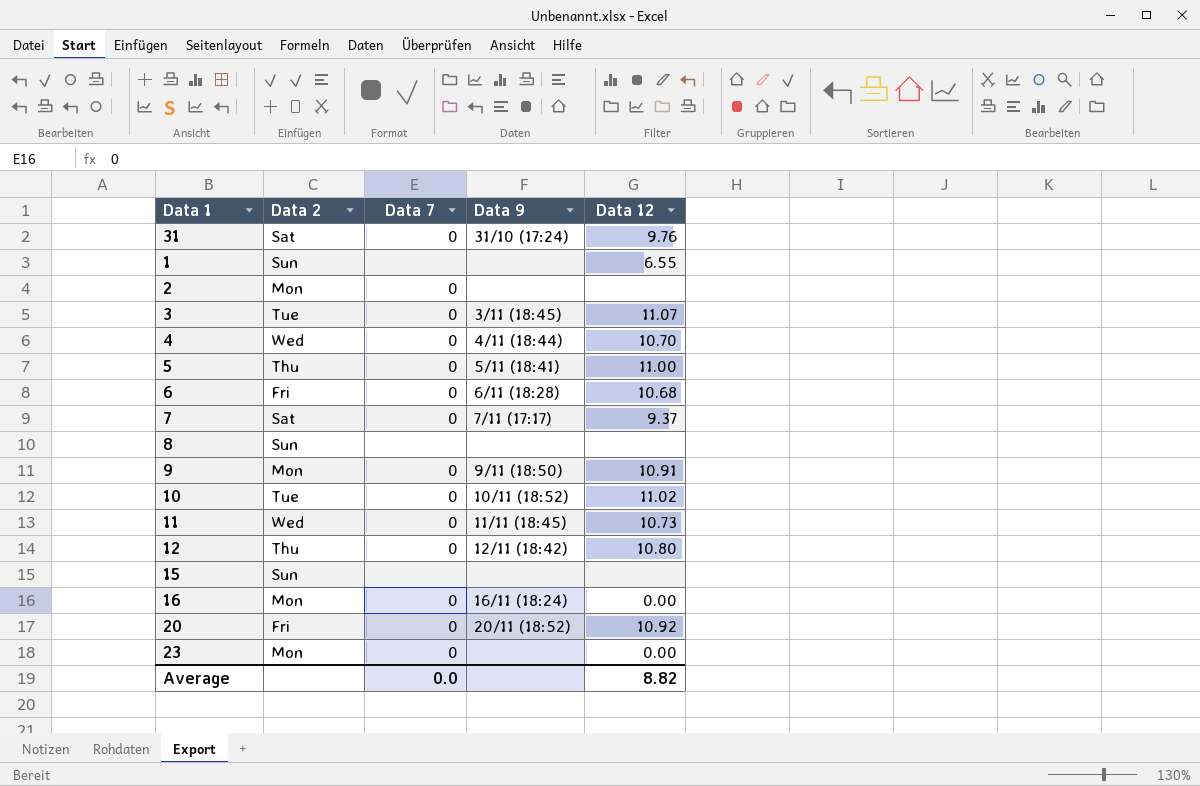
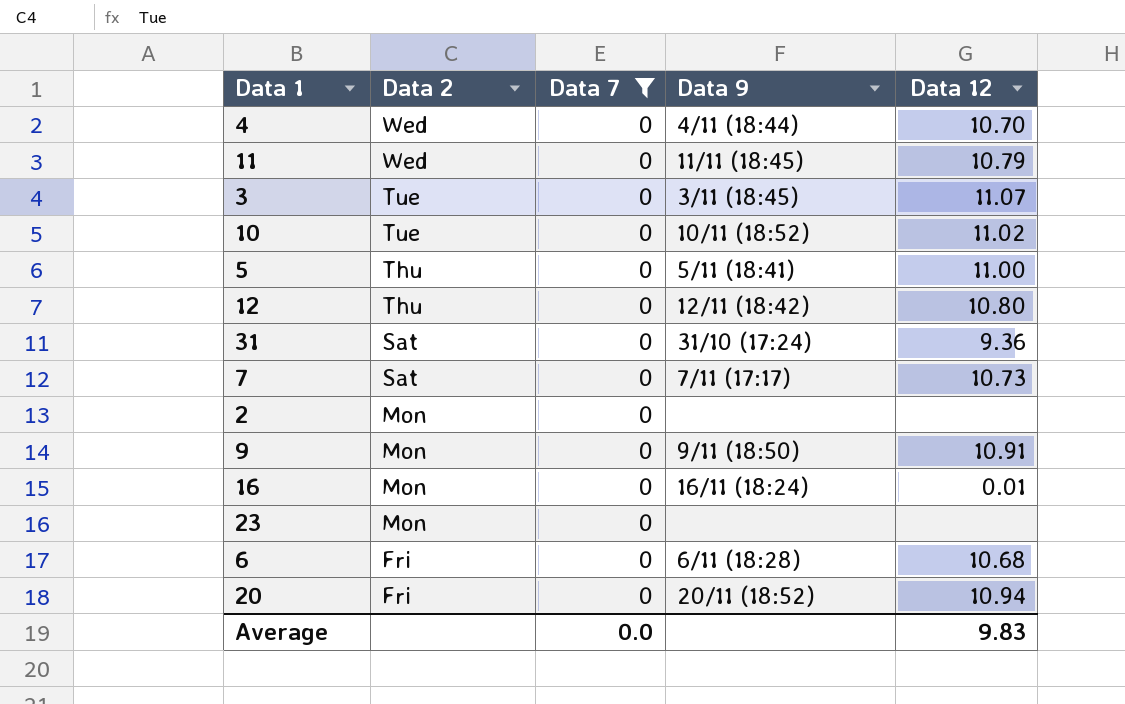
filter: none -> Data 7 = 0
row order: none -> Data 2 descending
11 | Data 12: 10.73 -> 10.79
31 | Data 12: 9.76 -> 9.36
7 | Data 12: 9.37 -> 10.73
16 | Data 12: 0.00 -> 0.01
23 | Data 12: 0.00 -> none
20 | Data 12: 10.92 -> 10.94
Average | Data 12: 8.82 -> 9.83

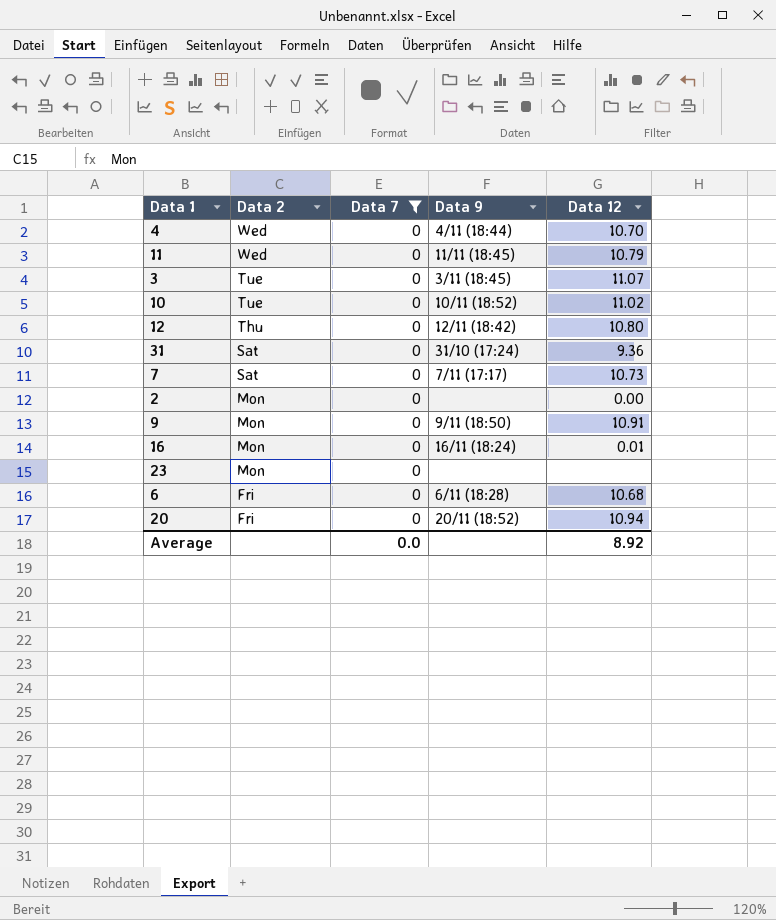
row 5: Thu | 0 | 5/11 (18:41) | 11.00 -> none
2 | Data 12: none -> 0.00
Average | Data 12: 9.83 -> 8.92

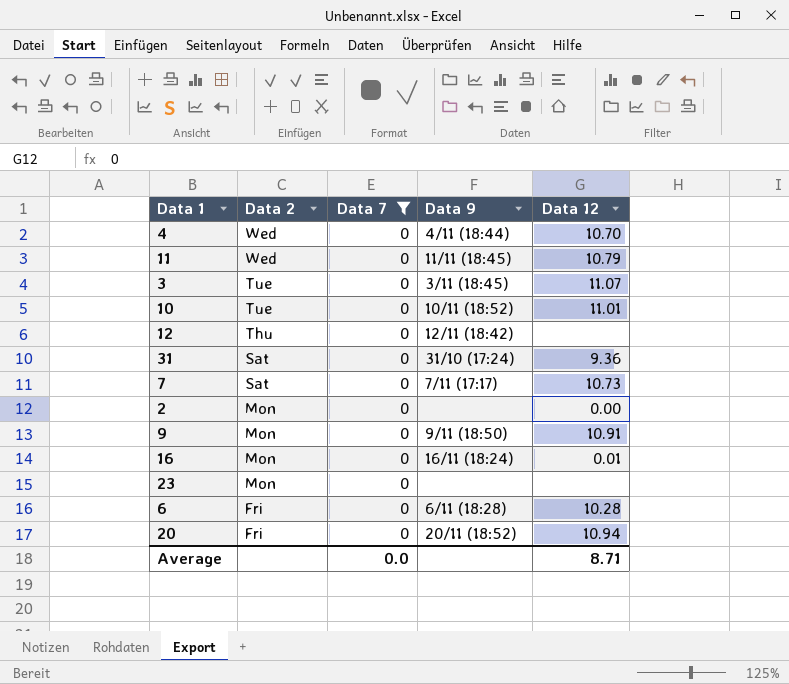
10 | Data 12: 11.02 -> 11.01
12 | Data 12: 10.80 -> none
6 | Data 12: 10.68 -> 10.28
Average | Data 12: 8.92 -> 8.71

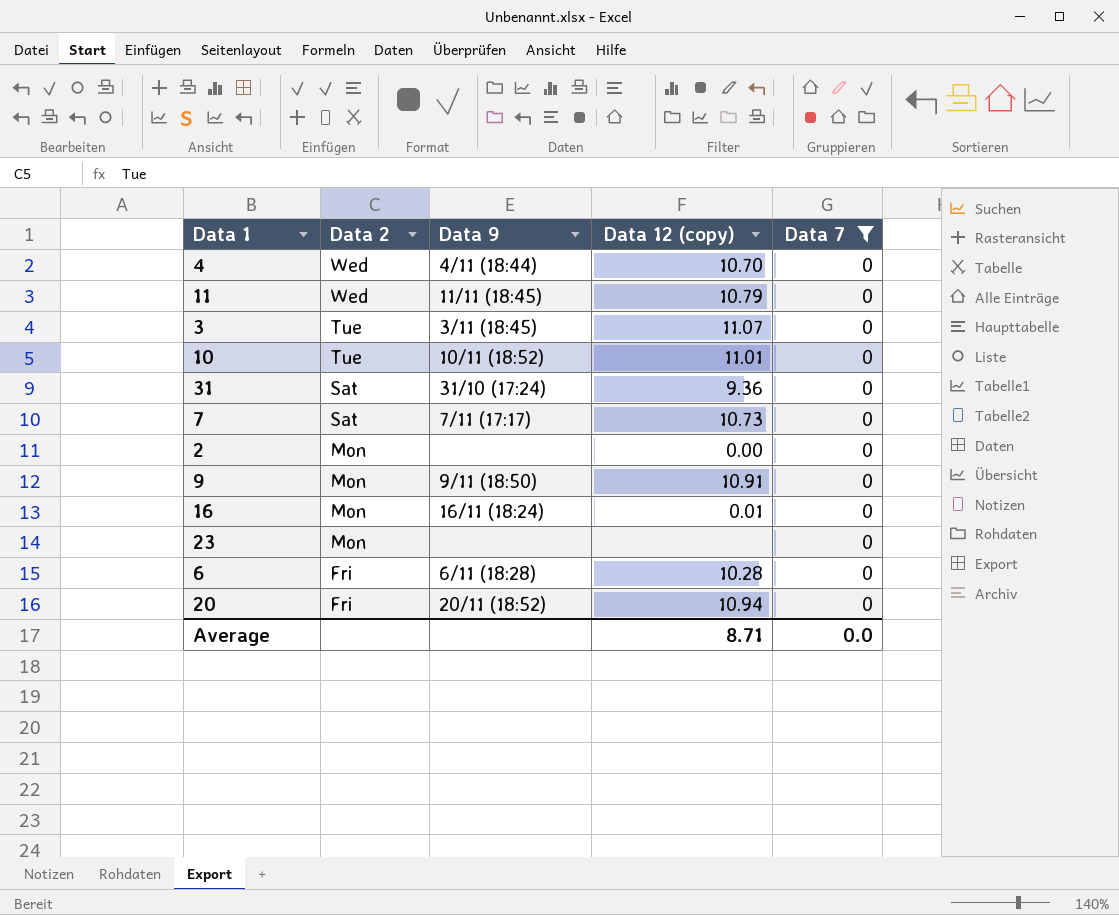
column name: Data 12 -> Data 12 (copy)
column Data 7 | position: 3 -> 5
row 12: Thu | 0 | 12/11 (18:42) | none -> none

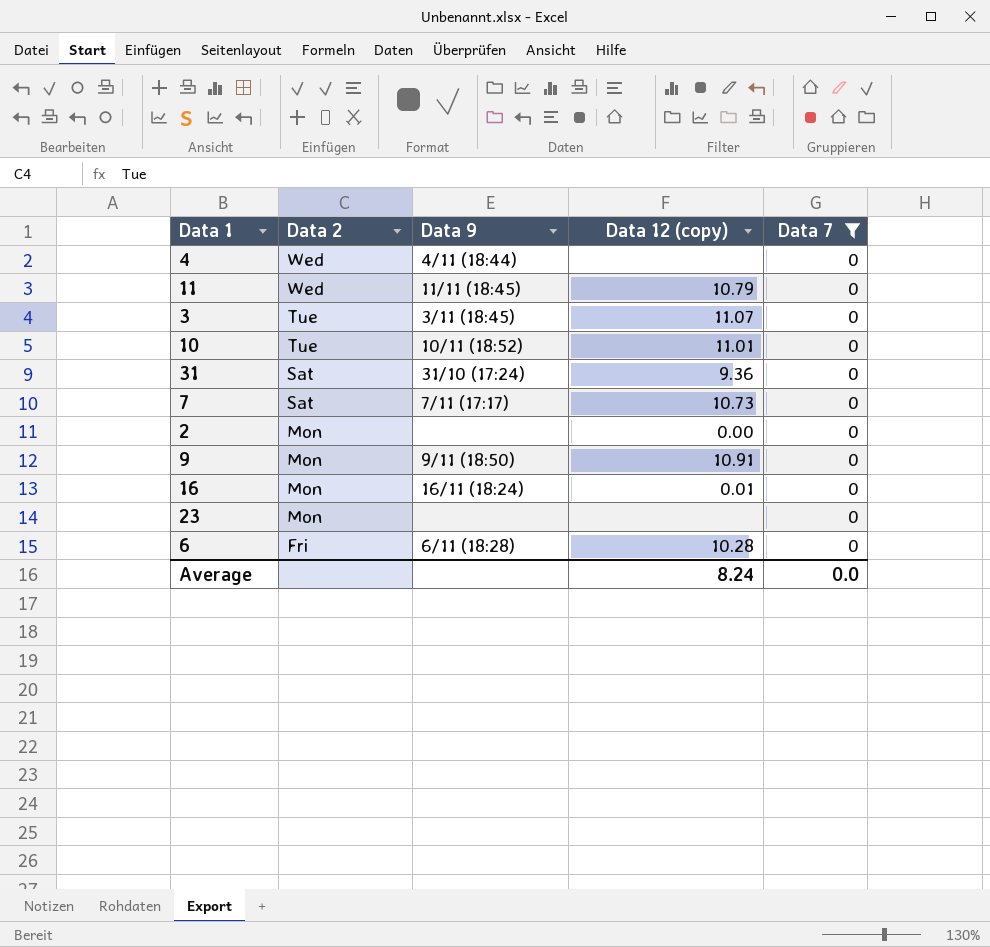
row 20: Fri | 20/11 (18:52) | 10.94 | 0 -> none
4 | Data 12 (copy): 10.70 -> none
Average | Data 12 (copy): 8.71 -> 8.24

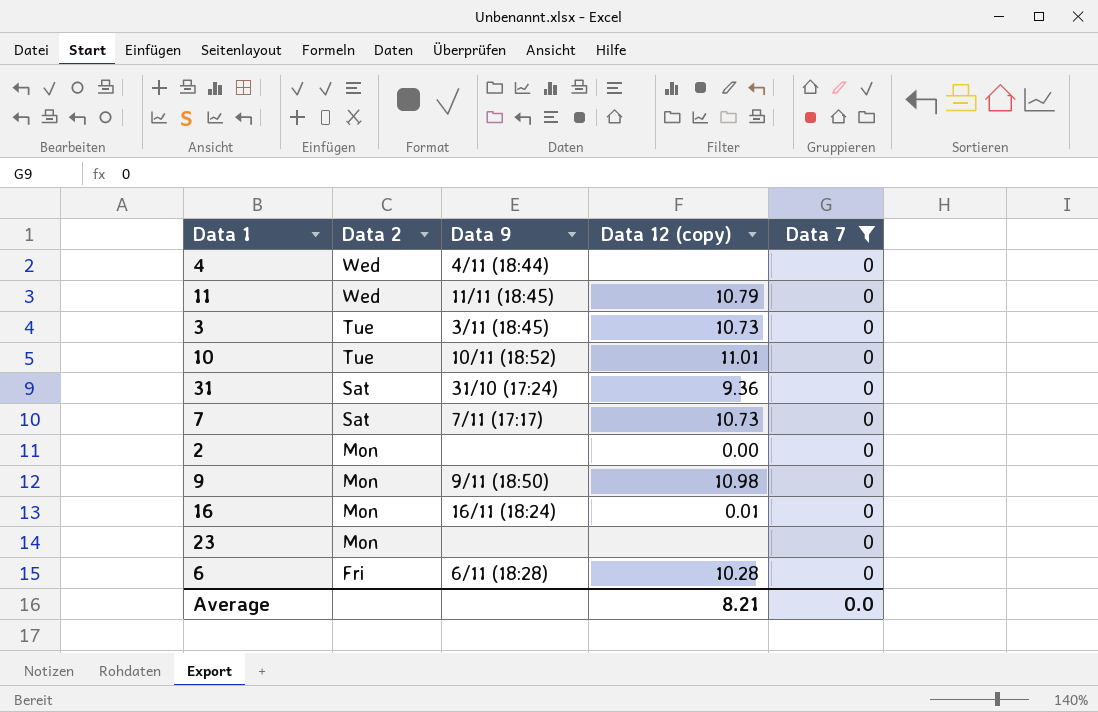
3 | Data 12 (copy): 11.07 -> 10.73
9 | Data 12 (copy): 10.91 -> 10.98
Average | Data 12 (copy): 8.24 -> 8.21

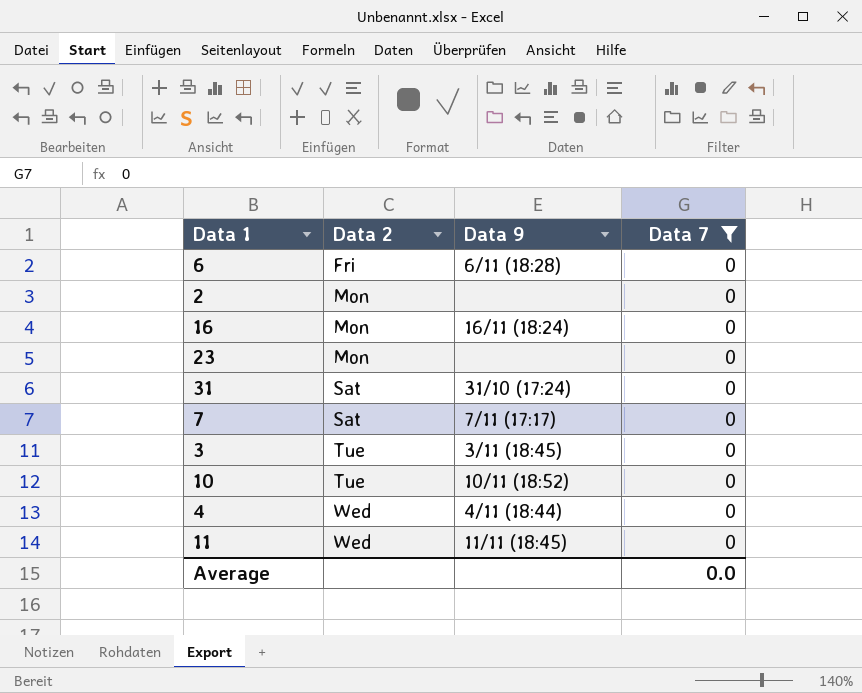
row order: Data 2 descending -> Data 2 ascending
column Data 12 (copy) | position: 4 -> none
row 9: Mon | 9/11 (18:50) | 10.98 | 0 -> none

